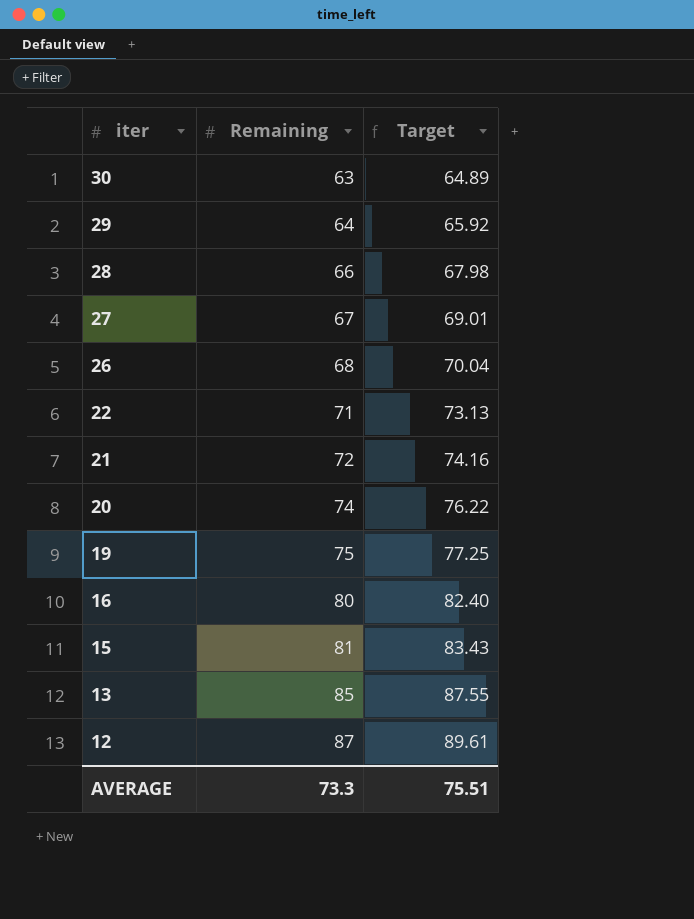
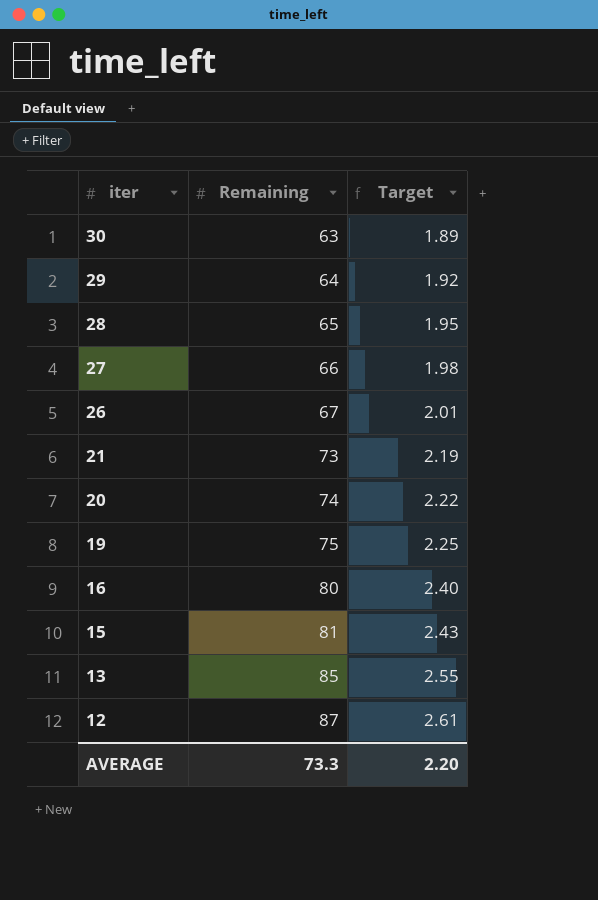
column Target | formula: [Remaining] * 1.03 -> [Remaining] * 0.03
row 22: 71 | 73.13 -> none
28 | Remaining: 66 -> 65
27 | Remaining: 67 -> 66
26 | Remaining: 68 -> 67
21 | Remaining: 72 -> 73
AVERAGE | Target: 75.51 -> 2.20

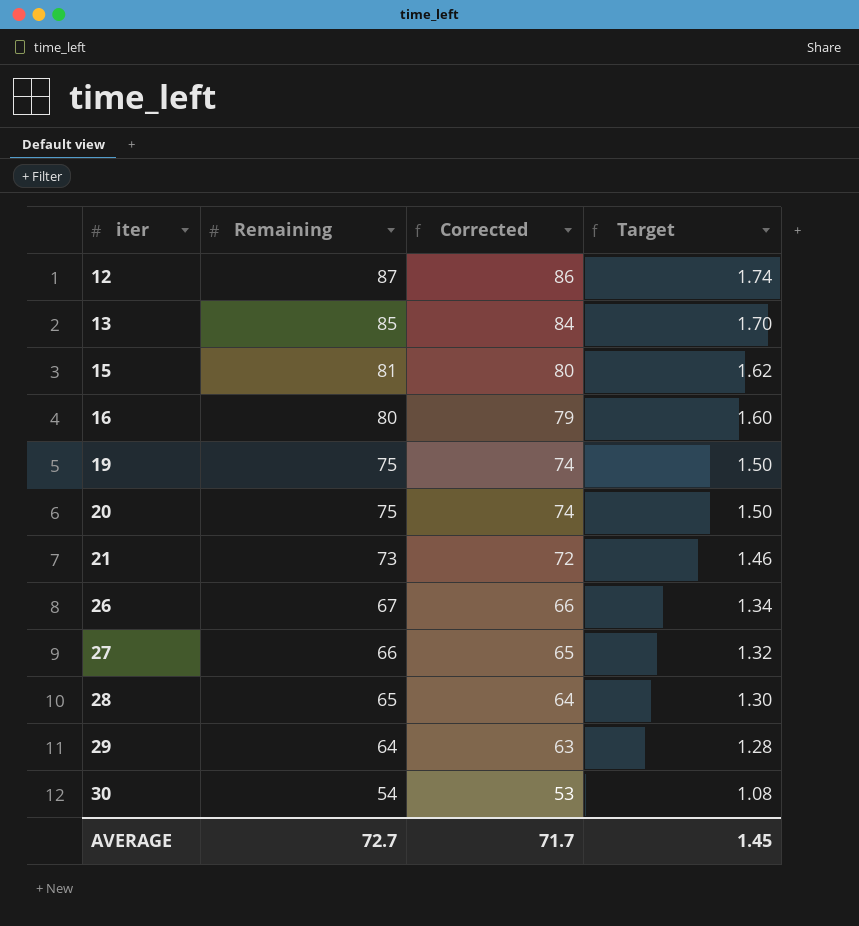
row order: iter descending -> iter ascending
column Corrected | formula: none -> [Remaining] - 1
column Target | formula: [Remaining] * 0.03 -> [Remaining] * 0.02
20 | Remaining: 74 -> 75
30 | Remaining: 63 -> 54
AVERAGE | Remaining: 73.3 -> 72.7
AVERAGE | Target: 2.20 -> 1.45

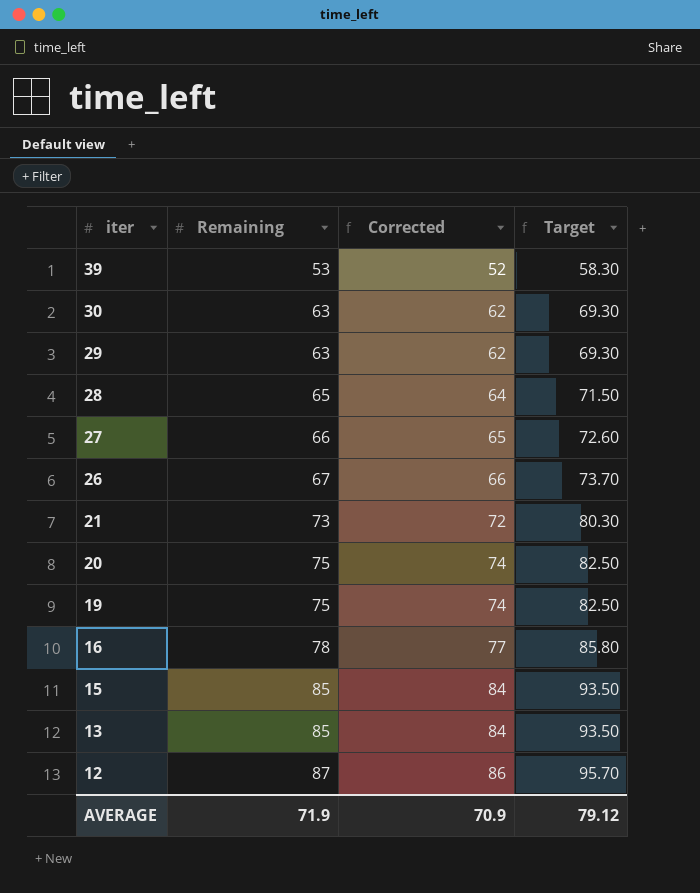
row order: iter ascending -> iter descending
column Target | formula: [Remaining] * 0.02 -> [Remaining] * 1.1
row 39: none -> 53 | 52 | 58.30
30 | Remaining: 54 -> 63
30 | Corrected: 53 -> 62
29 | Remaining: 64 -> 63
29 | Corrected: 63 -> 62
16 | Remaining: 80 -> 78
16 | Corrected: 79 -> 77
15 | Remaining: 81 -> 85
15 | Corrected: 80 -> 84
AVERAGE | Remaining: 72.7 -> 71.9
AVERAGE | Corrected: 71.7 -> 70.9
AVERAGE | Target: 1.45 -> 79.12

